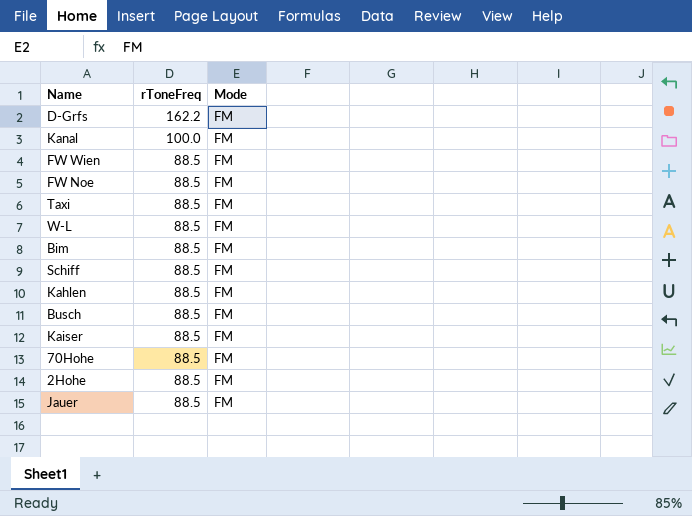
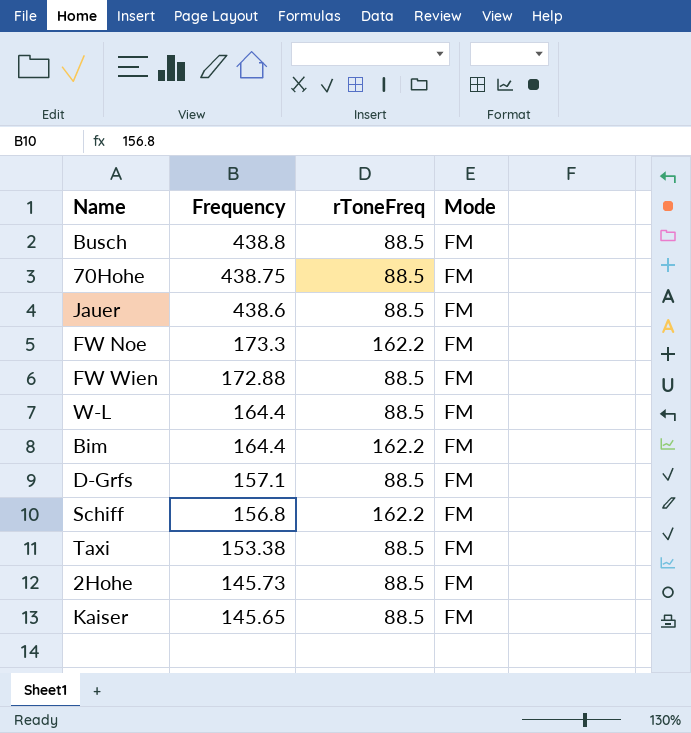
row order: rToneFreq descending -> Frequency descending
column Frequency | position: none -> 2
row Kanal: 100.0 | FM -> none
row Kahlen: 88.5 | FM -> none
FW Noe | rToneFreq: 88.5 -> 162.2
Bim | rToneFreq: 88.5 -> 162.2
D-Grfs | rToneFreq: 162.2 -> 88.5
Schiff | rToneFreq: 88.5 -> 162.2

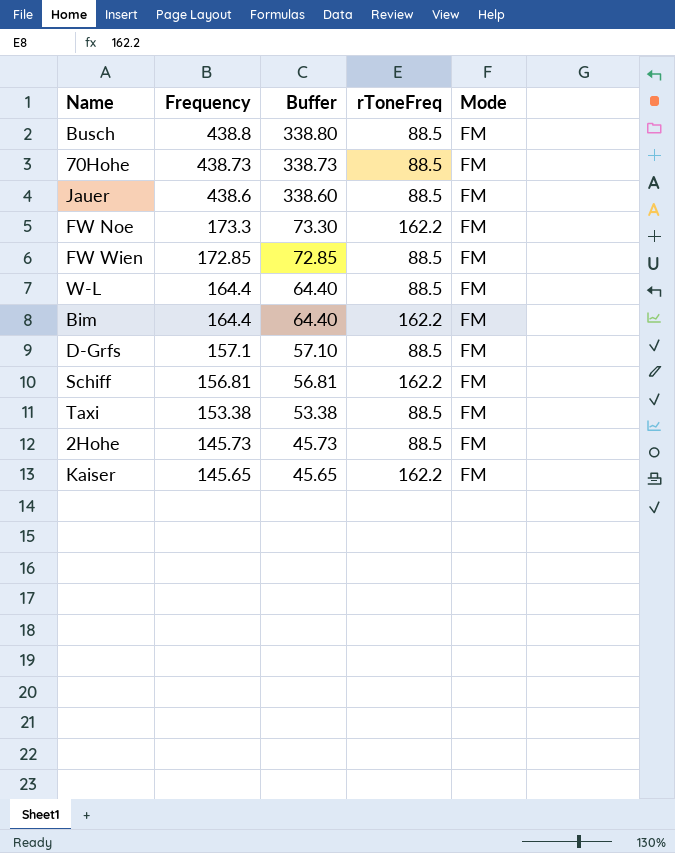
column Buffer | formula: none -> [Frequency] - 100
70Hohe | Frequency: 438.75 -> 438.73
FW Wien | Frequency: 172.88 -> 172.85
Schiff | Frequency: 156.8 -> 156.81
Kaiser | rToneFreq: 88.5 -> 162.2

